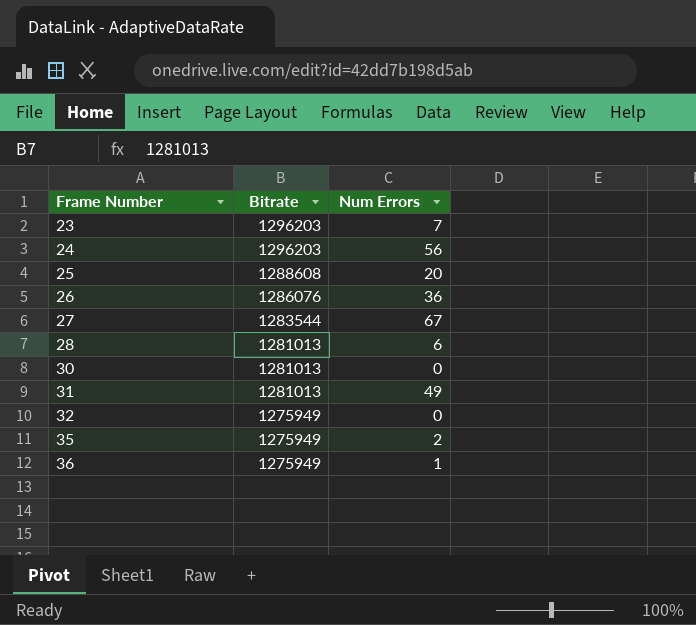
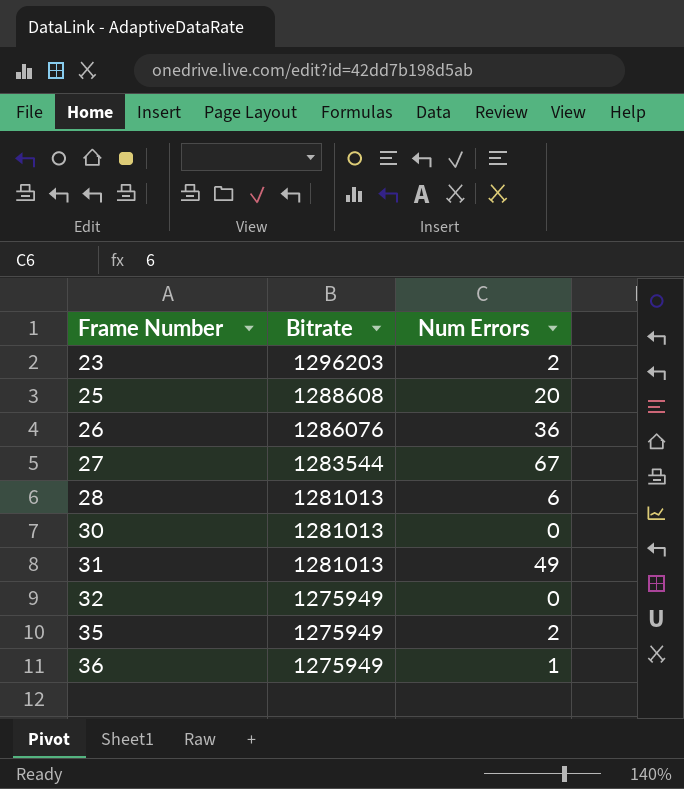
row 24: 1296203 | 56 -> none
23 | Num Errors: 7 -> 2

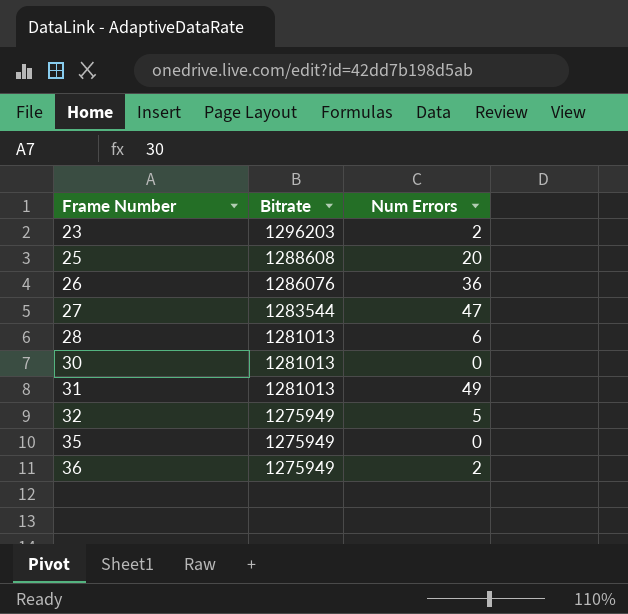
27 | Num Errors: 67 -> 47
32 | Num Errors: 0 -> 5
35 | Num Errors: 2 -> 0
36 | Num Errors: 1 -> 2

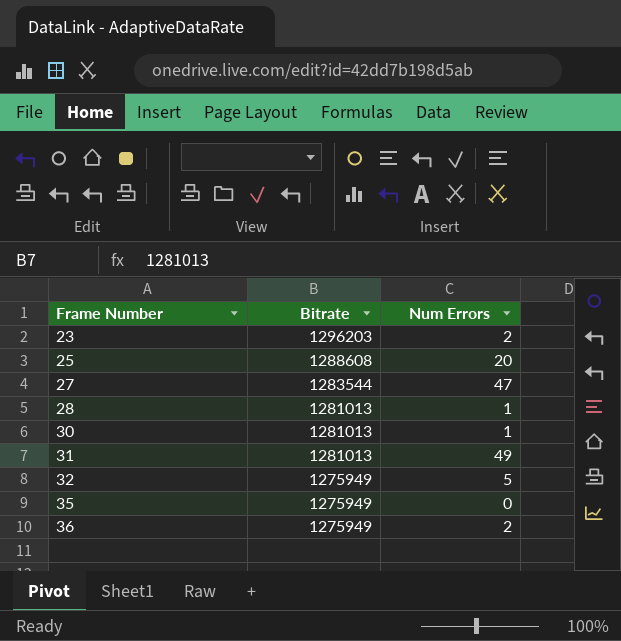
row 26: 1286076 | 36 -> none
28 | Num Errors: 6 -> 1
30 | Num Errors: 0 -> 1

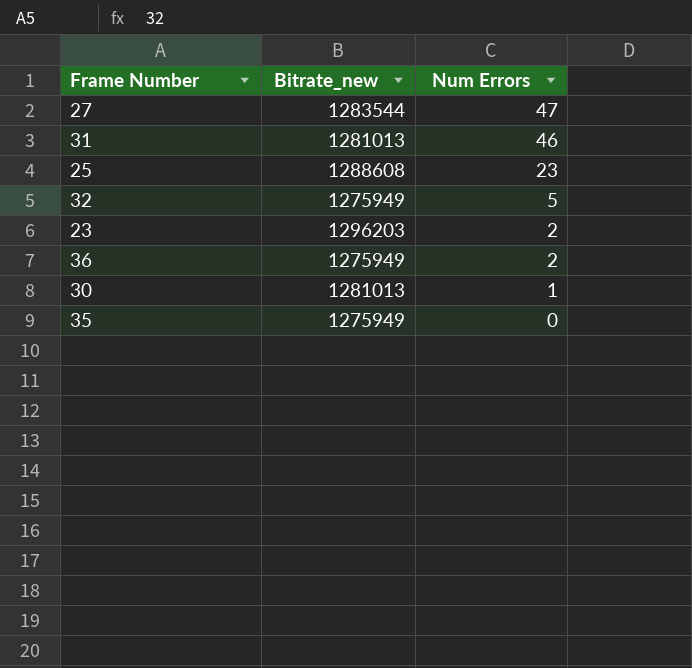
row order: Frame Number ascending -> Num Errors descending
column name: Bitrate -> Bitrate_new
row 28: 1281013 | 1 -> none
31 | Num Errors: 49 -> 46
25 | Num Errors: 20 -> 23

